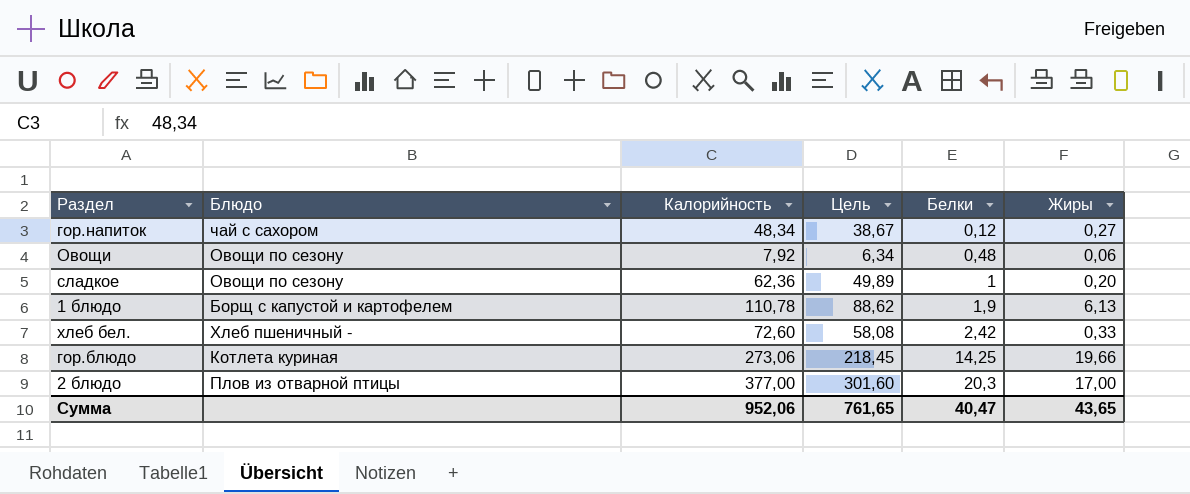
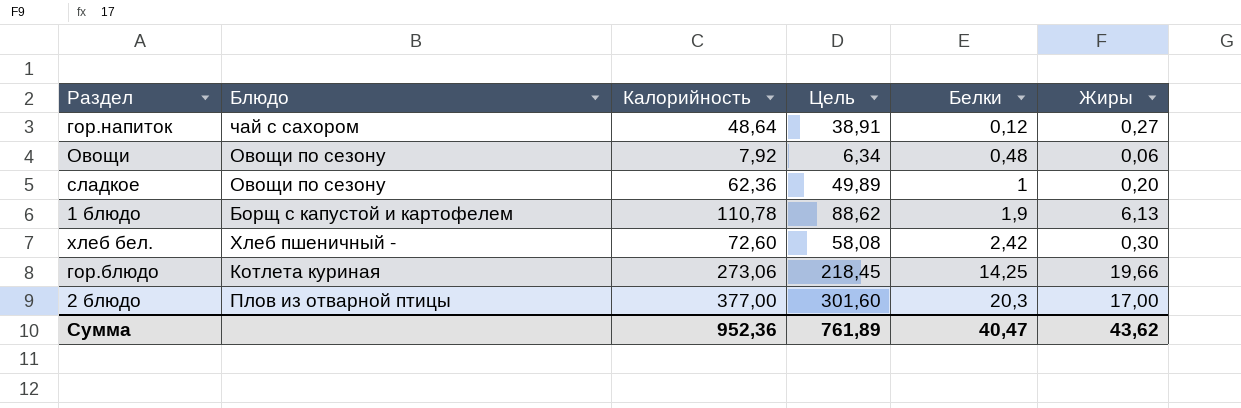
гор.напиток | Калорийность: 48,34 -> 48,64
гор.напиток | Цель: 38,67 -> 38,91
хлеб бел. | Жиры: 0,33 -> 0,30
Сумма | Калорийность: 952,06 -> 952,36
Сумма | Цель: 761,65 -> 761,89
Сумма | Жиры: 43,65 -> 43,62

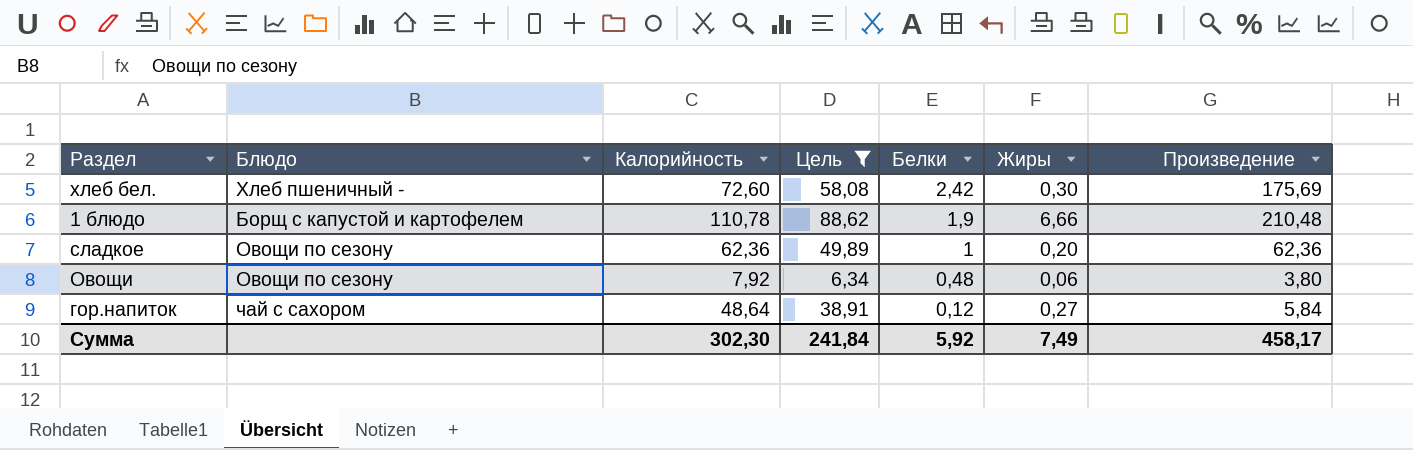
filter: none -> Цель <= 88,62
row order: Белки ascending -> Белки descending
column Произведение | formula: none -> [Калорийность] * [Белки]
1 блюдо | Жиры: 6,13 -> 6,66
Сумма | Калорийность: 952,36 -> 302,30
Сумма | Цель: 761,89 -> 241,84
Сумма | Белки: 40,47 -> 5,92
Сумма | Жиры: 43,62 -> 7,49

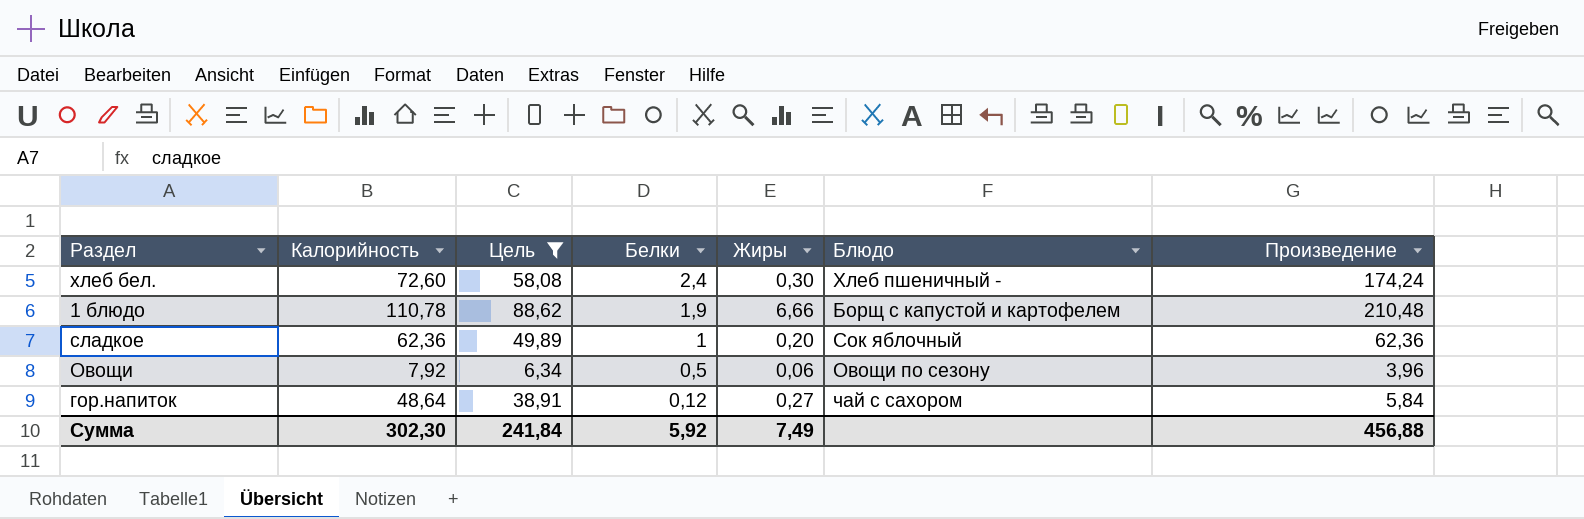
column Блюдо | position: 2 -> 6
хлеб бел. | Белки: 2,42 -> 2,4
хлеб бел. | Произведение: 175,69 -> 174,24
сладкое | Блюдо: Овощи по сезону -> Сок яблочный
Овощи | Белки: 0,48 -> 0,5
Овощи | Произведение: 3,80 -> 3,96
Сумма | Произведение: 458,17 -> 456,88

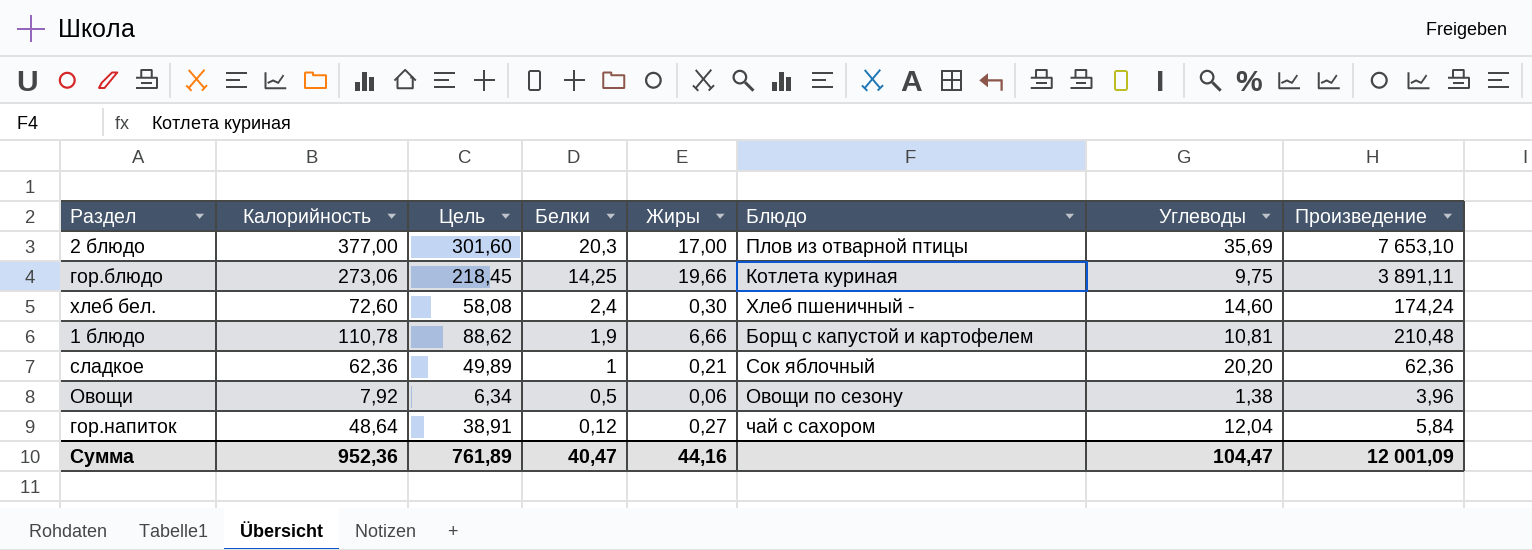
filter: Цель <= 88,62 -> none
column Углеводы | position: none -> 7
сладкое | Жиры: 0,20 -> 0,21
Сумма | Калорийность: 302,30 -> 952,36
Сумма | Цель: 241,84 -> 761,89
Сумма | Белки: 5,92 -> 40,47
Сумма | Жиры: 7,49 -> 44,16
Сумма | Произведение: 456,88 -> 12 001,09

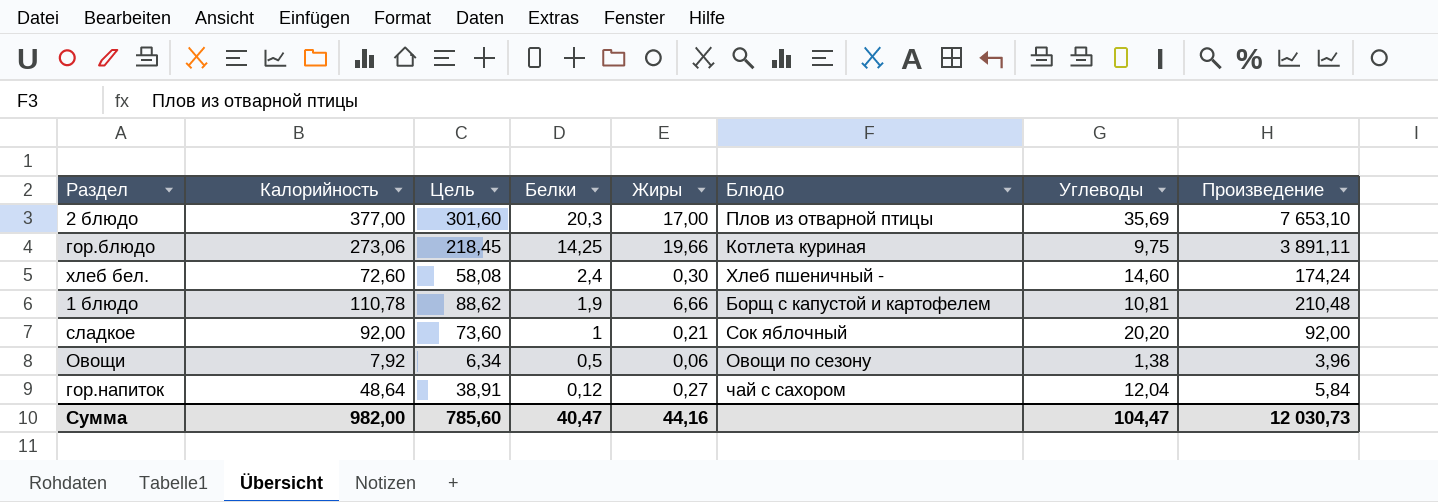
сладкое | Калорийность: 62,36 -> 92,00
сладкое | Цель: 49,89 -> 73,60
сладкое | Произведение: 62,36 -> 92,00
Сумма | Калорийность: 952,36 -> 982,00
Сумма | Цель: 761,89 -> 785,60
Сумма | Произведение: 12 001,09 -> 12 030,73

